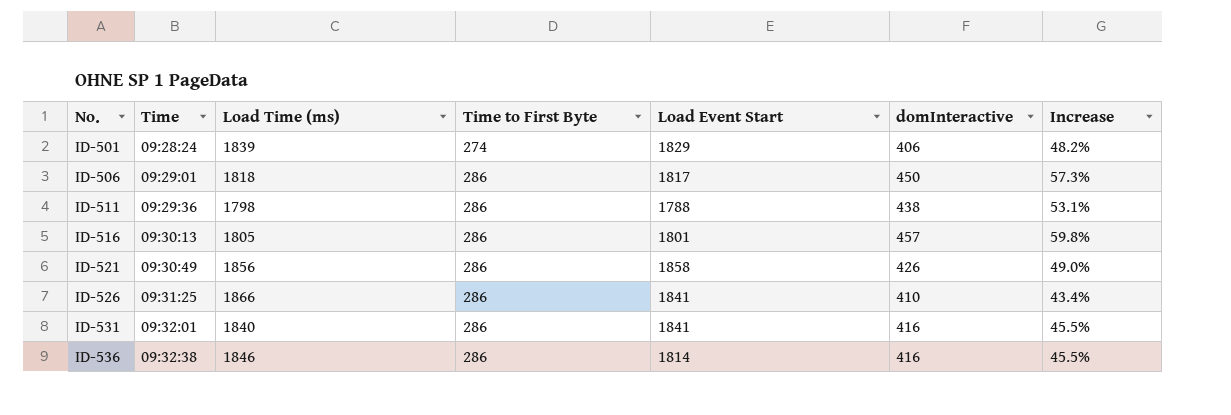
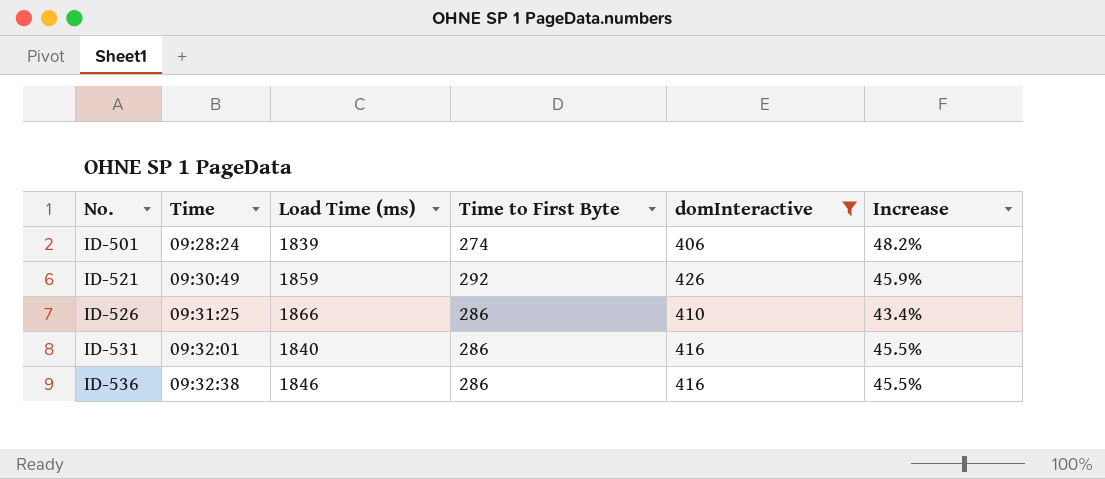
filter: none -> domInteractive <= 426
column Load Event Start | position: 5 -> none
ID-521 | Load Time (ms): 1856 -> 1859
ID-521 | Time to First Byte: 286 -> 292
ID-521 | Increase: 49.0% -> 45.9%

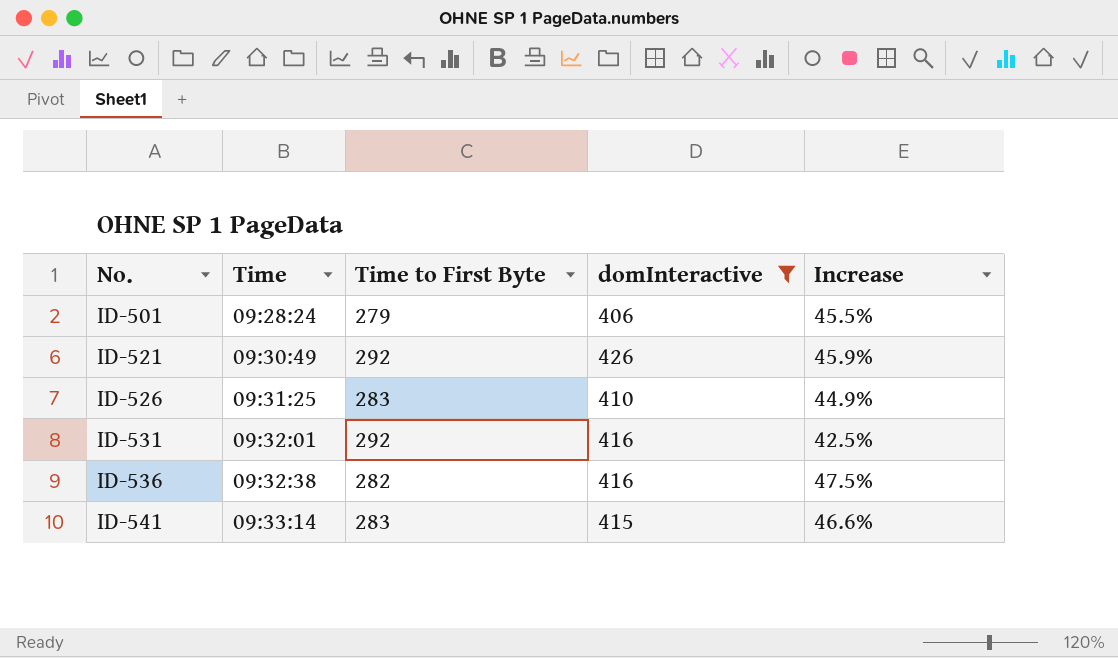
column Load Time (ms) | position: 3 -> none
ID-501 | Time to First Byte: 274 -> 279
ID-501 | Increase: 48.2% -> 45.5%
ID-526 | Time to First Byte: 286 -> 283
ID-526 | Increase: 43.4% -> 44.9%
ID-531 | Time to First Byte: 286 -> 292
ID-531 | Increase: 45.5% -> 42.5%
ID-536 | Time to First Byte: 286 -> 282
ID-536 | Increase: 45.5% -> 47.5%
row ID-541: none -> 09:33:14 | 283 | 415 | 46.6%

